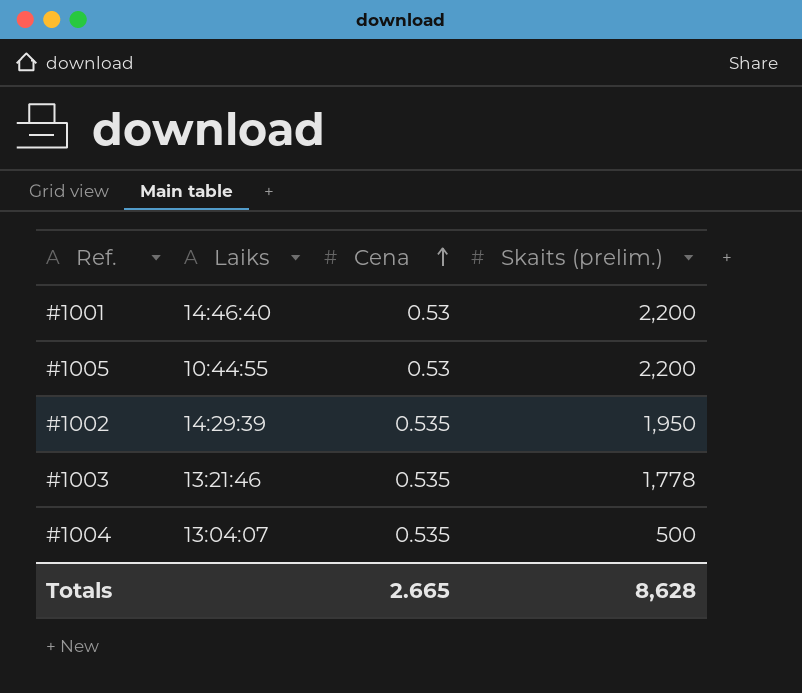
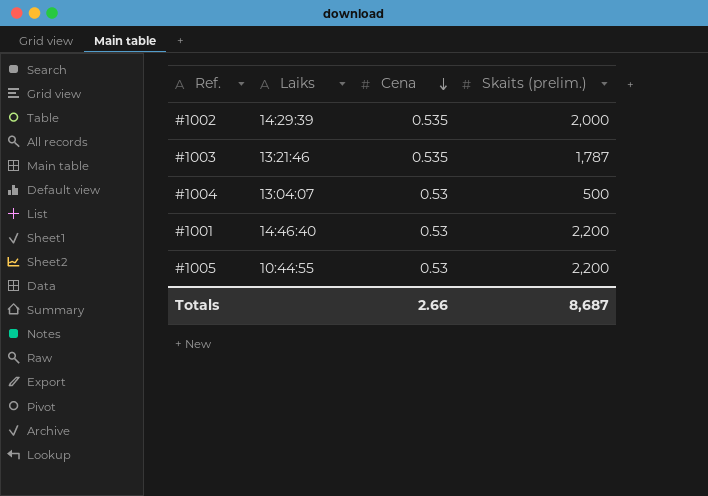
row order: Cena ascending -> Cena descending
#1002 | Skaits (prelim.): 1,950 -> 2,000
#1003 | Skaits (prelim.): 1,778 -> 1,787
#1004 | Cena: 0.535 -> 0.53
Totals | Cena: 2.665 -> 2.66
Totals | Skaits (prelim.): 8,628 -> 8,687

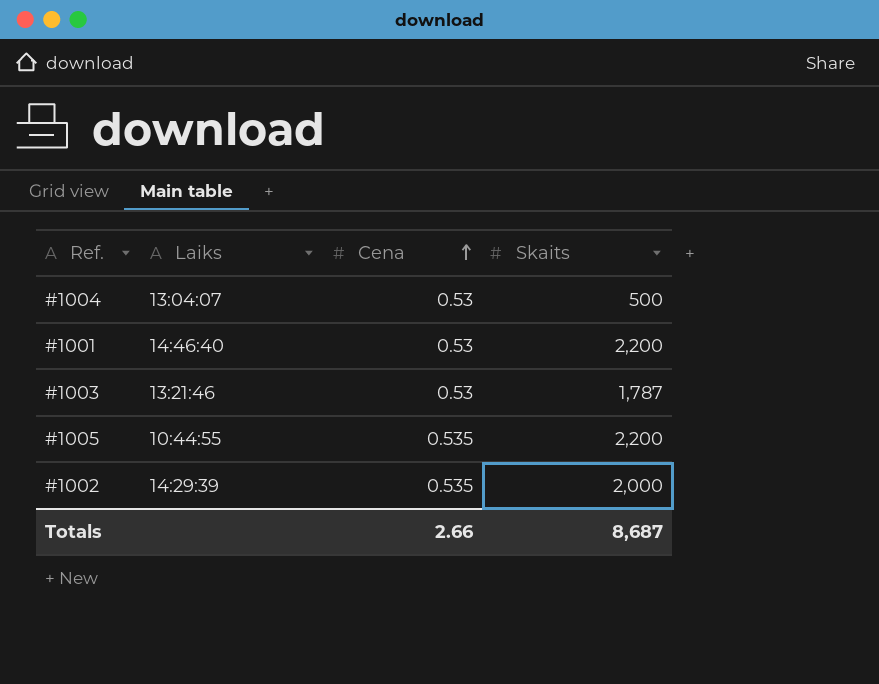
row order: Cena descending -> Cena ascending
column name: Skaits (prelim.) -> Skaits
#1003 | Cena: 0.535 -> 0.53
#1005 | Cena: 0.53 -> 0.535

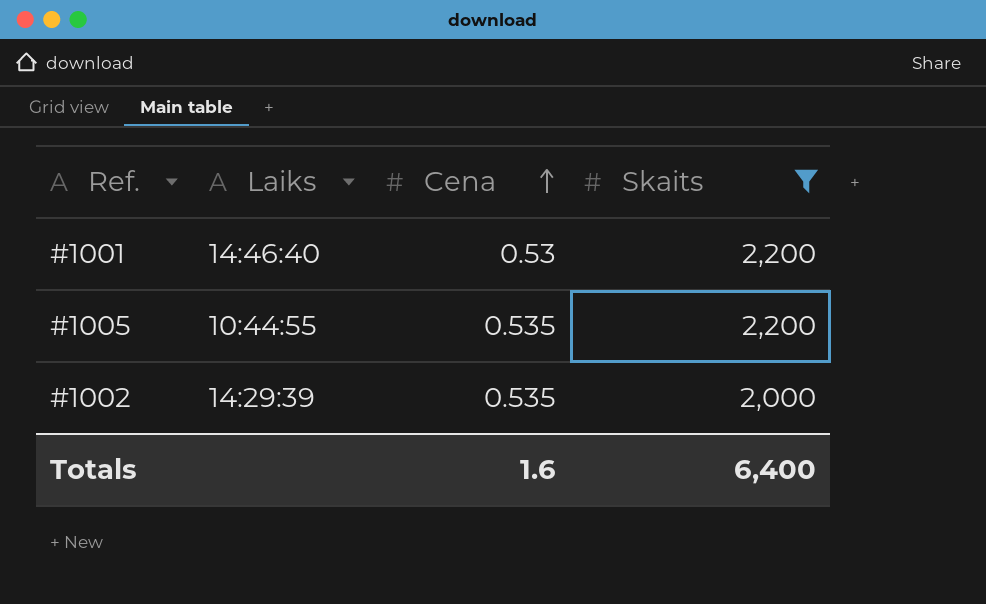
filter: none -> Skaits >= 2,000
Totals | Cena: 2.66 -> 1.6
Totals | Skaits: 8,687 -> 6,400

